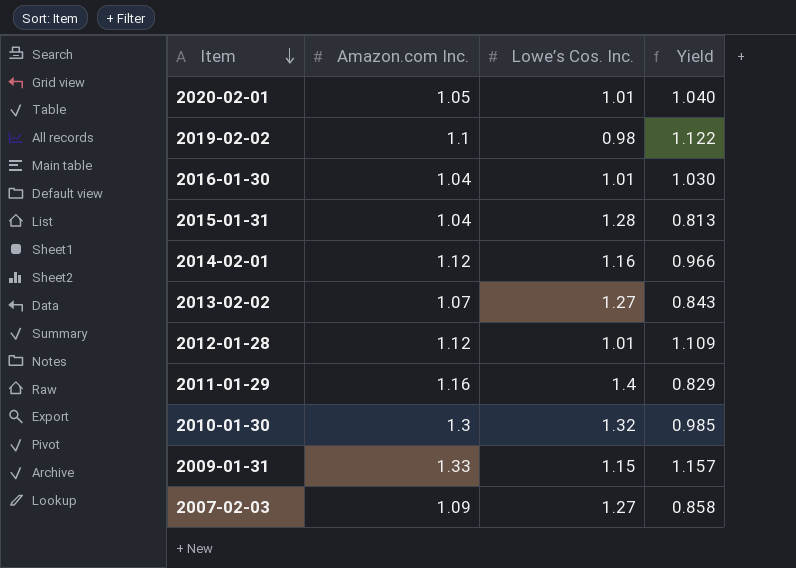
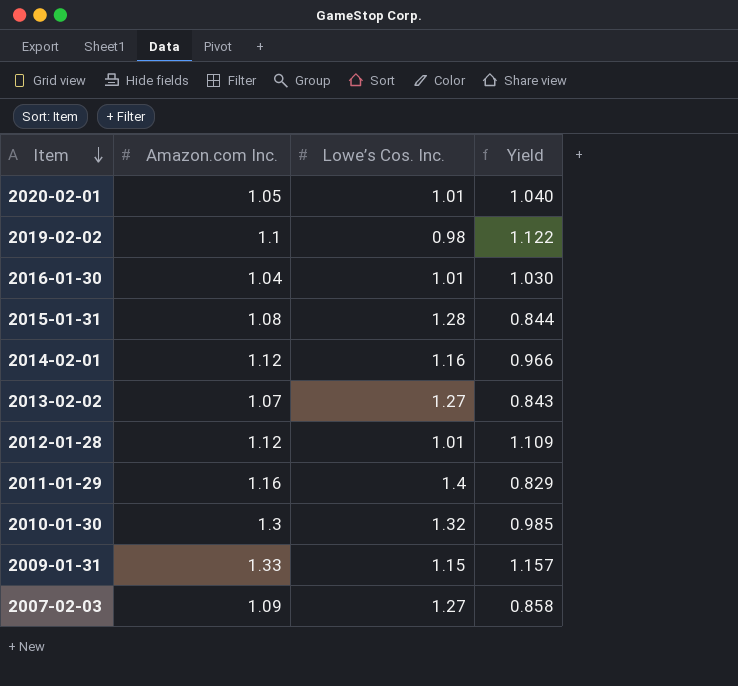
2015-01-31 | Amazon.com Inc.: 1.04 -> 1.08
2015-01-31 | Yield: 0.813 -> 0.844

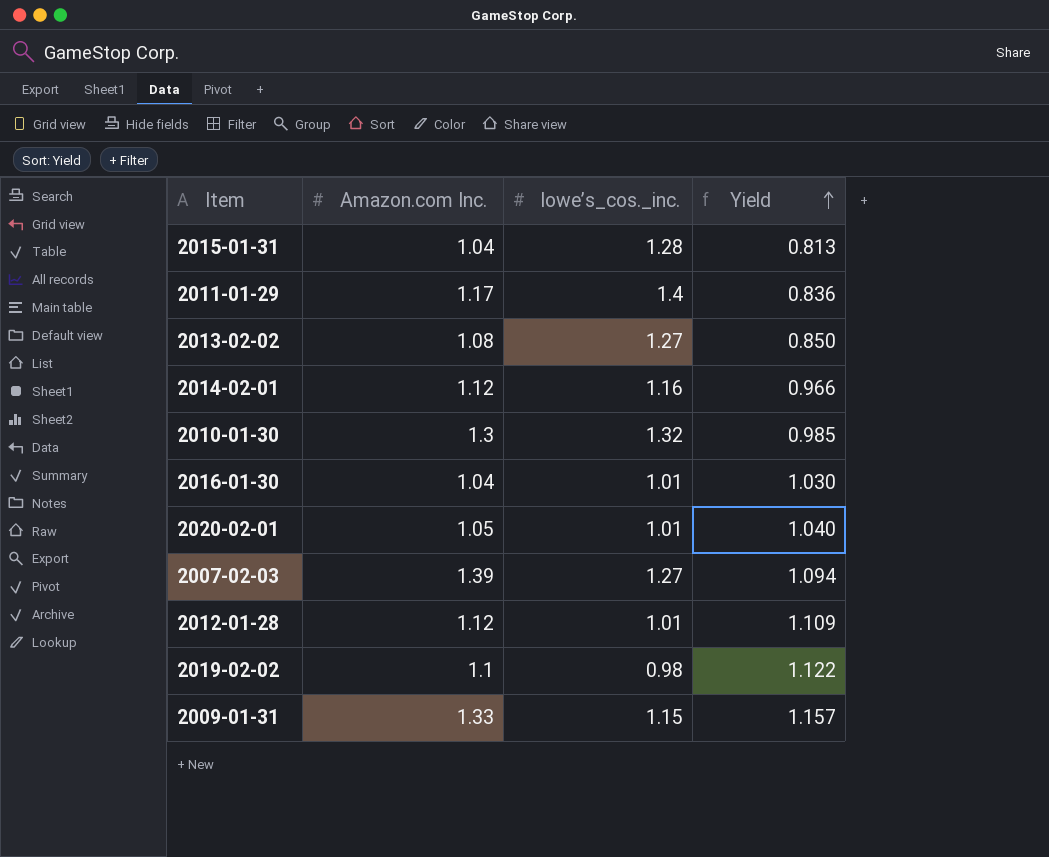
row order: Item descending -> Yield ascending
column name: Lowe’s Cos. Inc. -> lowe’s_cos._inc.
2015-01-31 | Amazon.com Inc.: 1.08 -> 1.04
2015-01-31 | Yield: 0.844 -> 0.813
2011-01-29 | Amazon.com Inc.: 1.16 -> 1.17
2011-01-29 | Yield: 0.829 -> 0.836
2013-02-02 | Amazon.com Inc.: 1.07 -> 1.08
2013-02-02 | Yield: 0.843 -> 0.850
2007-02-03 | Amazon.com Inc.: 1.09 -> 1.39
2007-02-03 | Yield: 0.858 -> 1.094

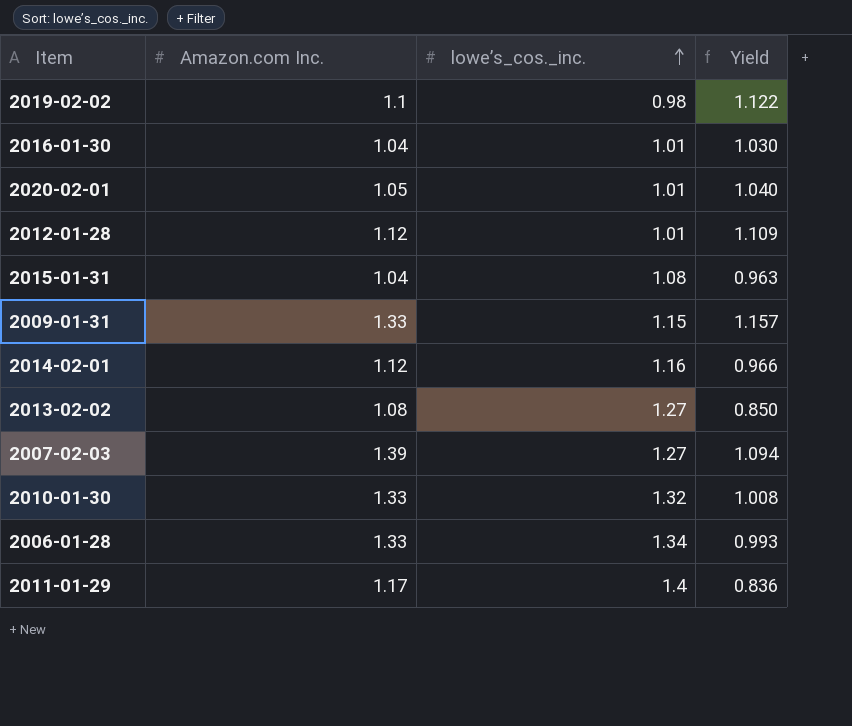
row order: Yield ascending -> lowe’s_cos._inc. ascending
2015-01-31 | lowe’s_cos._inc.: 1.28 -> 1.08
2015-01-31 | Yield: 0.813 -> 0.963
2010-01-30 | Amazon.com Inc.: 1.3 -> 1.33
2010-01-30 | Yield: 0.985 -> 1.008
row 2006-01-28: none -> 1.33 | 1.34 | 0.993

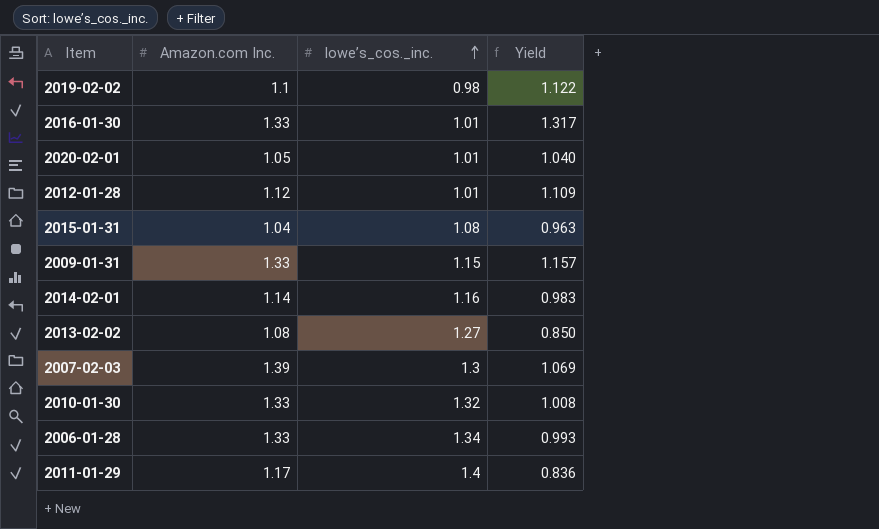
2016-01-30 | Amazon.com Inc.: 1.04 -> 1.33
2016-01-30 | Yield: 1.030 -> 1.317
2014-02-01 | Amazon.com Inc.: 1.12 -> 1.14
2014-02-01 | Yield: 0.966 -> 0.983
2007-02-03 | lowe’s_cos._inc.: 1.27 -> 1.3
2007-02-03 | Yield: 1.094 -> 1.069

